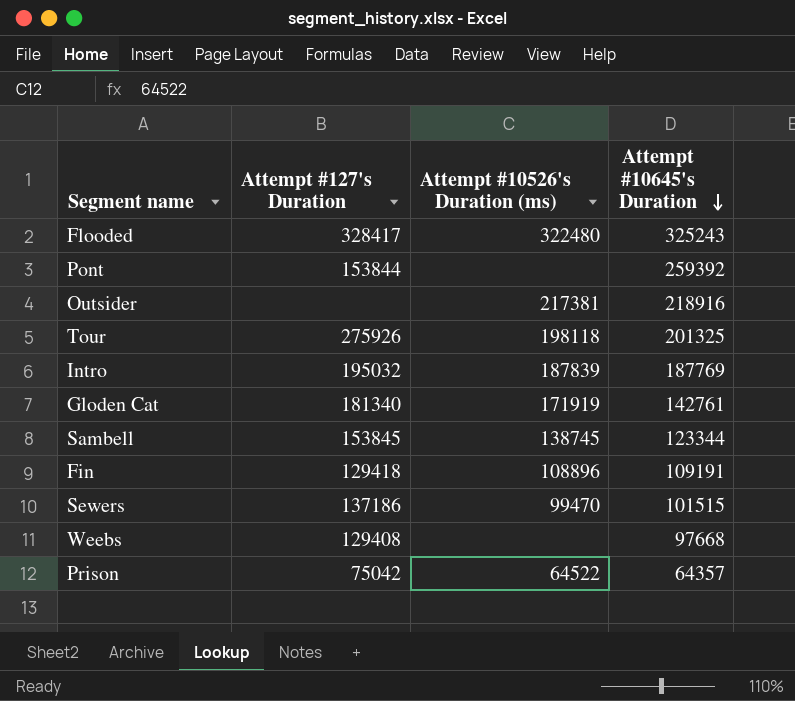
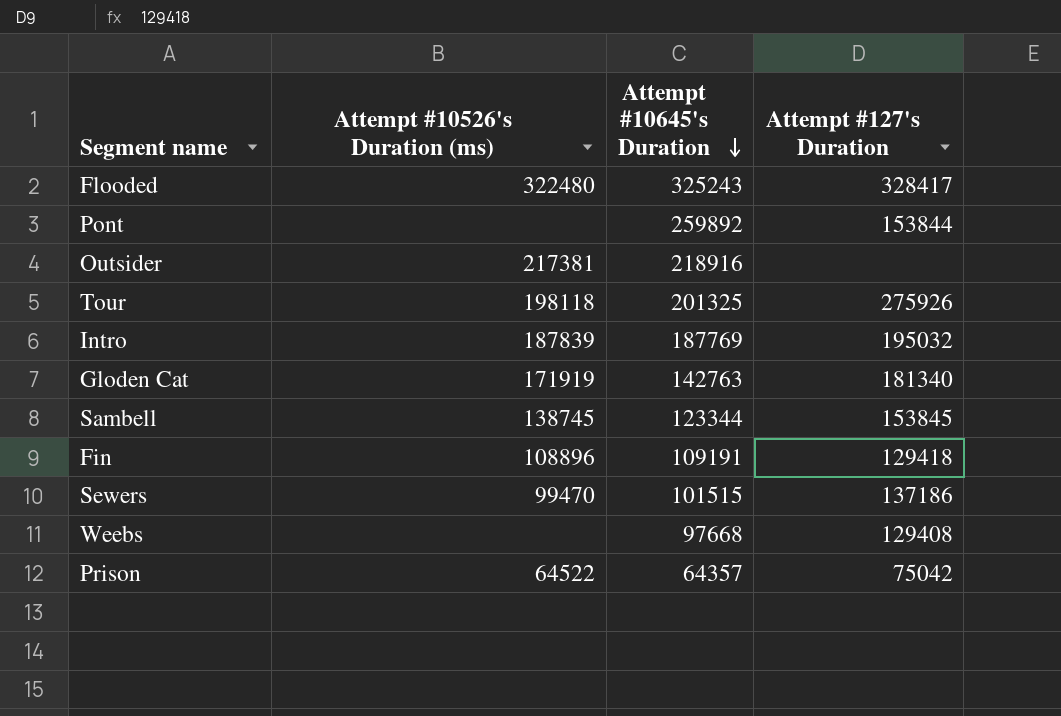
column Attempt #127's Duration | position: 2 -> 4
Pont | Attempt #10645's Duration: 259392 -> 259892
Gloden Cat | Attempt #10645's Duration: 142761 -> 142763

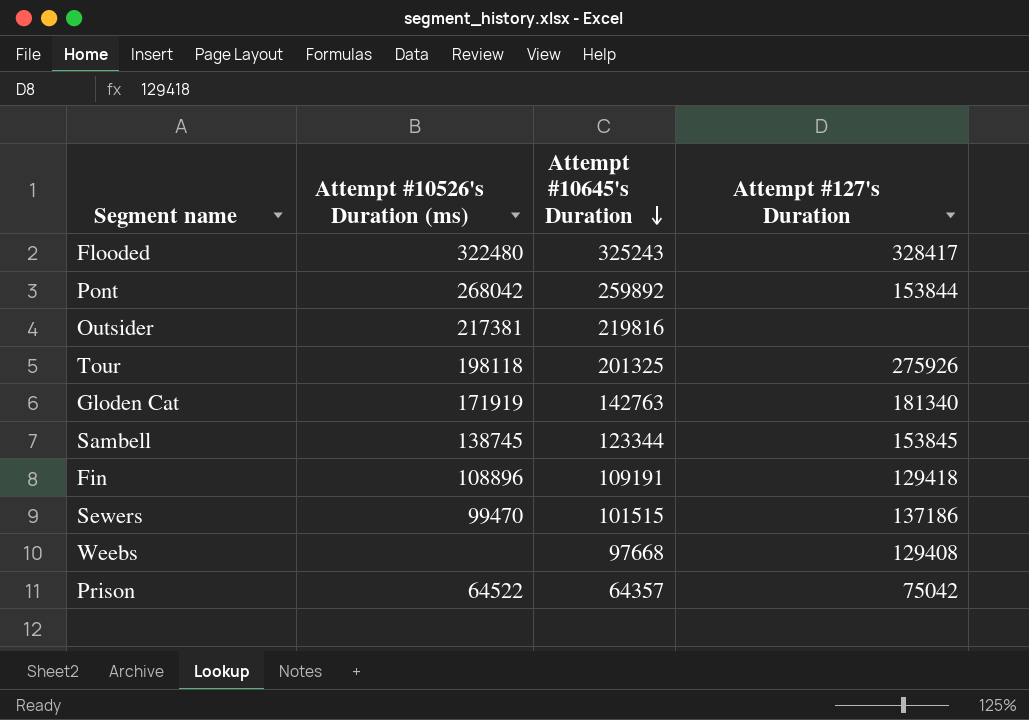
row Intro: 187839 | 187769 | 195032 -> none
Pont | Attempt #10526's Duration (ms): none -> 268042
Outsider | Attempt #10645's Duration: 218916 -> 219816

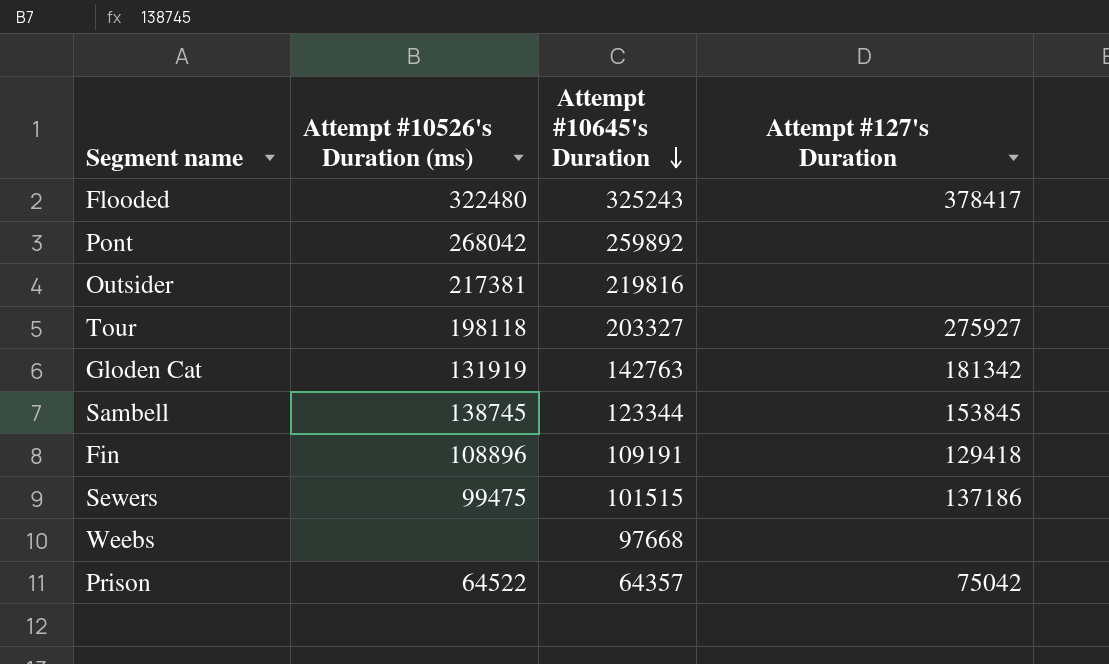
Flooded | Attempt #127's Duration: 328417 -> 378417
Pont | Attempt #127's Duration: 153844 -> none
Tour | Attempt #10645's Duration: 201325 -> 203327
Tour | Attempt #127's Duration: 275926 -> 275927
Gloden Cat | Attempt #10526's Duration (ms): 171919 -> 131919
Gloden Cat | Attempt #127's Duration: 181340 -> 181342
Sewers | Attempt #10526's Duration (ms): 99470 -> 99475
Weebs | Attempt #127's Duration: 129408 -> none

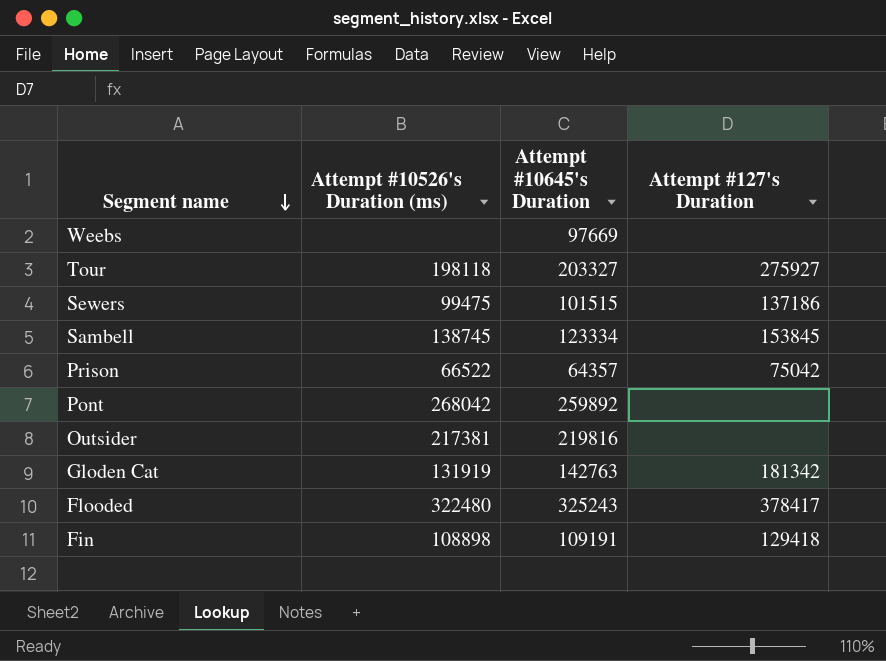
row order: Attempt #10645's Duration descending -> Segment name descending
Weebs | Attempt #10645's Duration: 97668 -> 97669
Sambell | Attempt #10645's Duration: 123344 -> 123334
Prison | Attempt #10526's Duration (ms): 64522 -> 66522
Fin | Attempt #10526's Duration (ms): 108896 -> 108898

